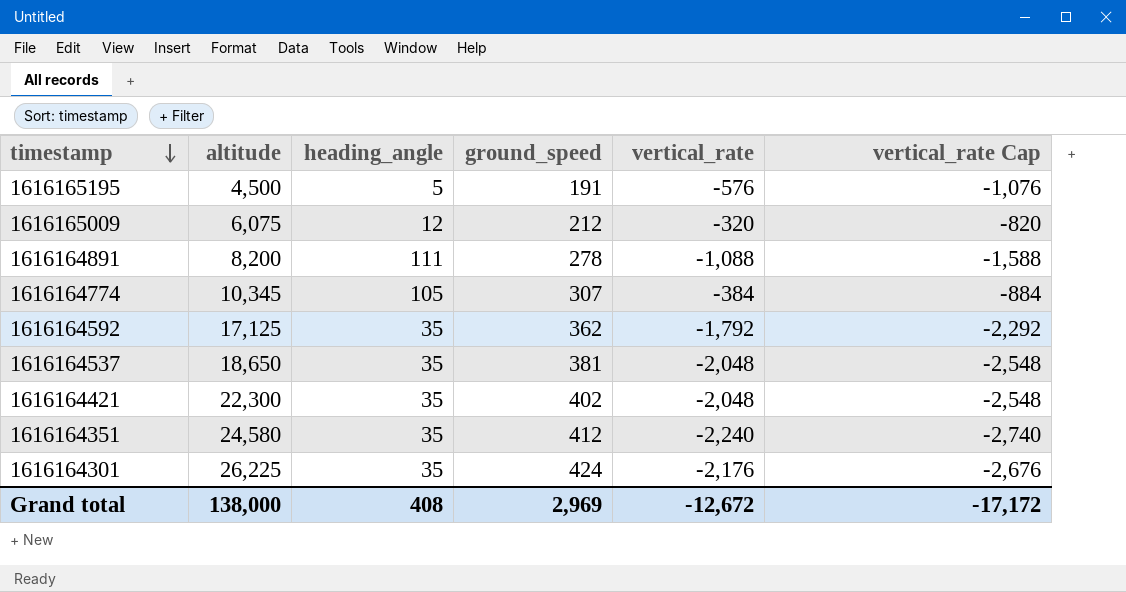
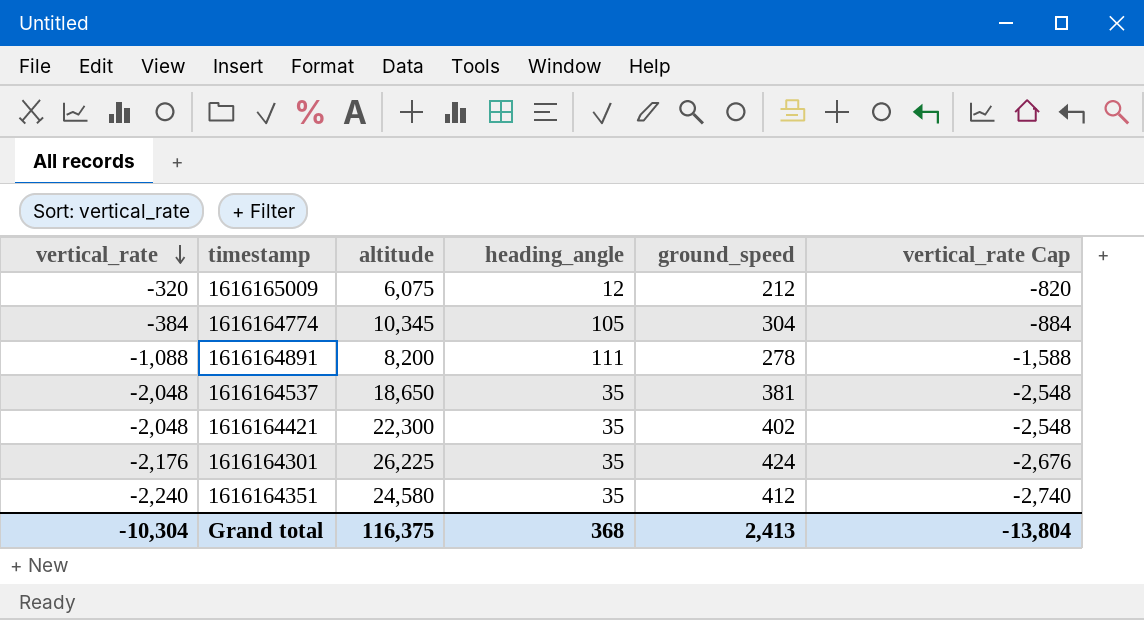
row order: timestamp descending -> vertical_rate descending
column vertical_rate | position: 5 -> 1
row 1616165195: 4,500 | 5 | 191 | -576 | -1,076 -> none
row 1616164592: 17,125 | 35 | 362 | -1,792 | -2,292 -> none
1616164774 | ground_speed: 307 -> 304
Grand total | vertical_rate: -12,672 -> -10,304
Grand total | altitude: 138,000 -> 116,375
Grand total | heading_angle: 408 -> 368
Grand total | ground_speed: 2,969 -> 2,413
Grand total | vertical_rate Cap: -17,172 -> -13,804

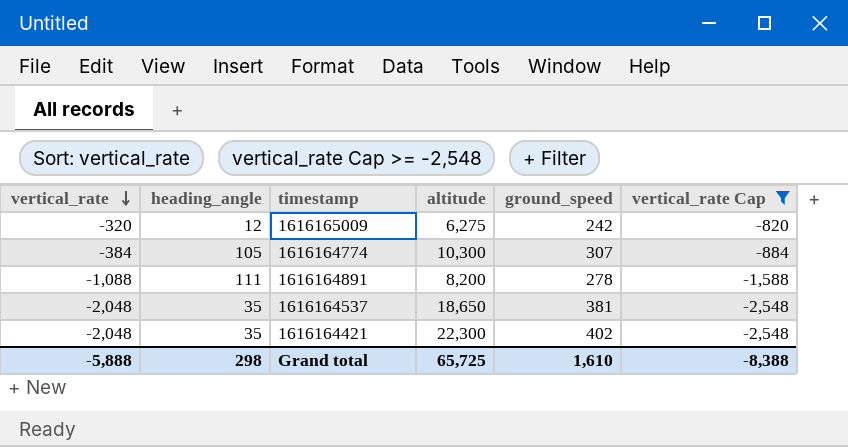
filter: none -> vertical_rate Cap >= -2,548
column heading_angle | position: 4 -> 2
1616165009 | altitude: 6,075 -> 6,275
1616165009 | ground_speed: 212 -> 242
1616164774 | altitude: 10,345 -> 10,300
1616164774 | ground_speed: 304 -> 307
Grand total | vertical_rate: -10,304 -> -5,888
Grand total | heading_angle: 368 -> 298
Grand total | altitude: 116,375 -> 65,725
Grand total | ground_speed: 2,413 -> 1,610
Grand total | vertical_rate Cap: -13,804 -> -8,388

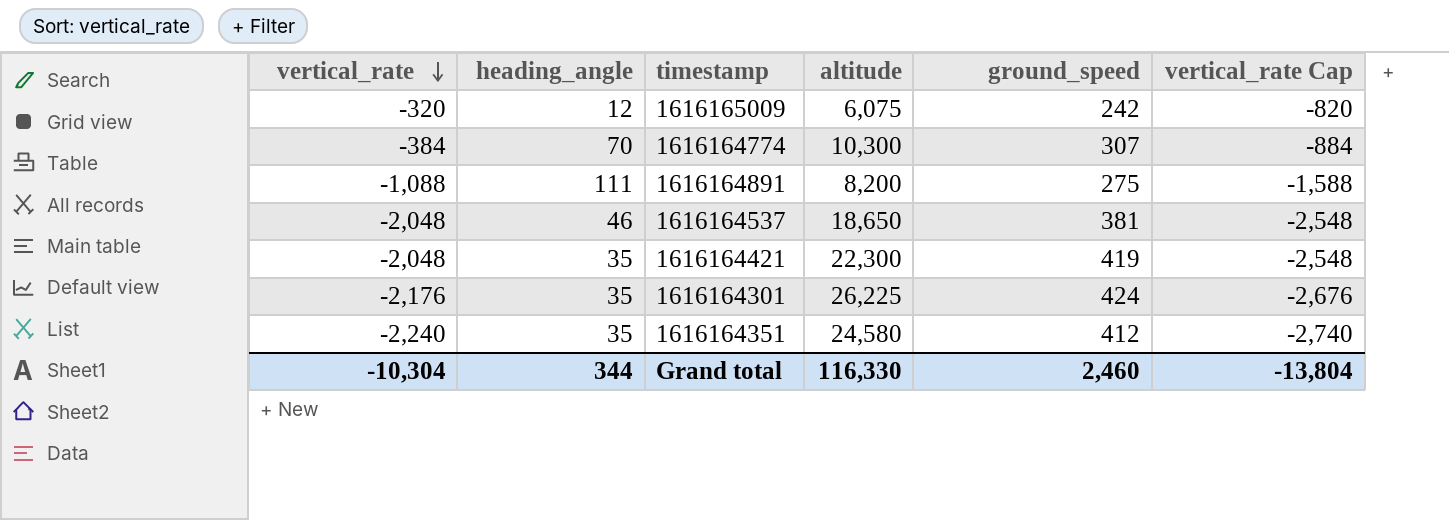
filter: vertical_rate Cap >= -2,548 -> none
1616165009 | altitude: 6,275 -> 6,075
1616164774 | heading_angle: 105 -> 70
1616164891 | ground_speed: 278 -> 275
1616164537 | heading_angle: 35 -> 46
1616164421 | ground_speed: 402 -> 419
Grand total | vertical_rate: -5,888 -> -10,304
Grand total | heading_angle: 298 -> 344
Grand total | altitude: 65,725 -> 116,330
Grand total | ground_speed: 1,610 -> 2,460
Grand total | vertical_rate Cap: -8,388 -> -13,804

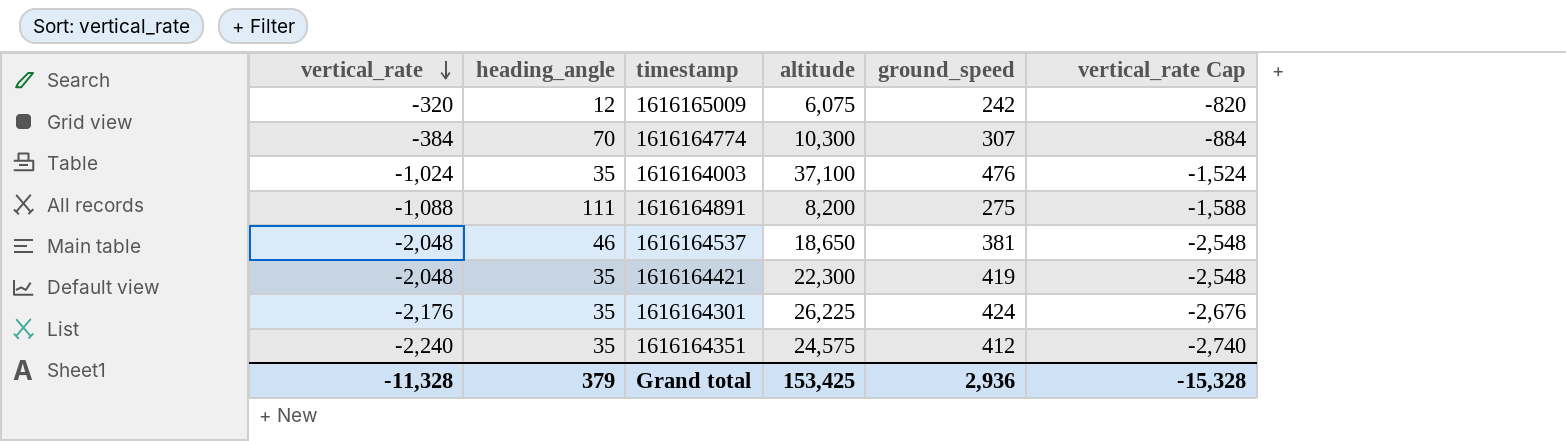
row 1616164003: none -> -1,024 | 35 | 37,100 | 476 | -1,524
1616164351 | altitude: 24,580 -> 24,575
Grand total | vertical_rate: -10,304 -> -11,328
Grand total | heading_angle: 344 -> 379
Grand total | altitude: 116,330 -> 153,425
Grand total | ground_speed: 2,460 -> 2,936
Grand total | vertical_rate Cap: -13,804 -> -15,328

